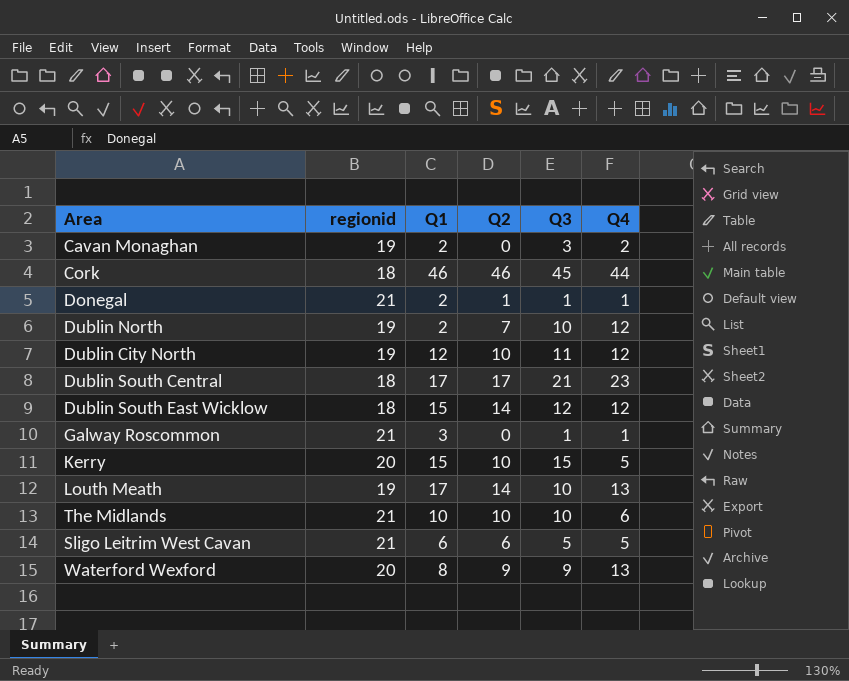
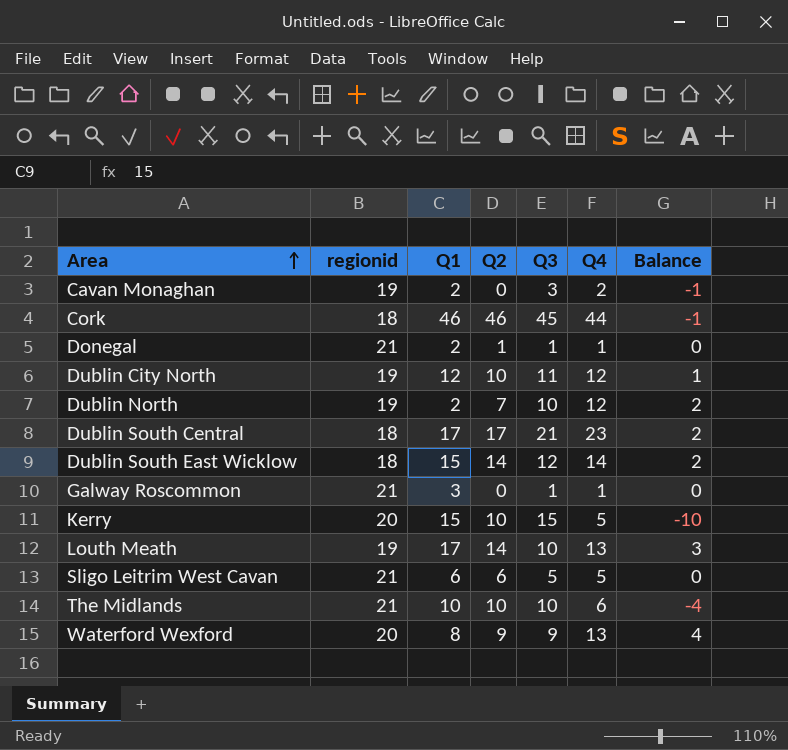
row order: none -> Area ascending
column Balance | formula: none -> [Q4] - [Q3]
Dublin South East Wicklow | Q4: 12 -> 14

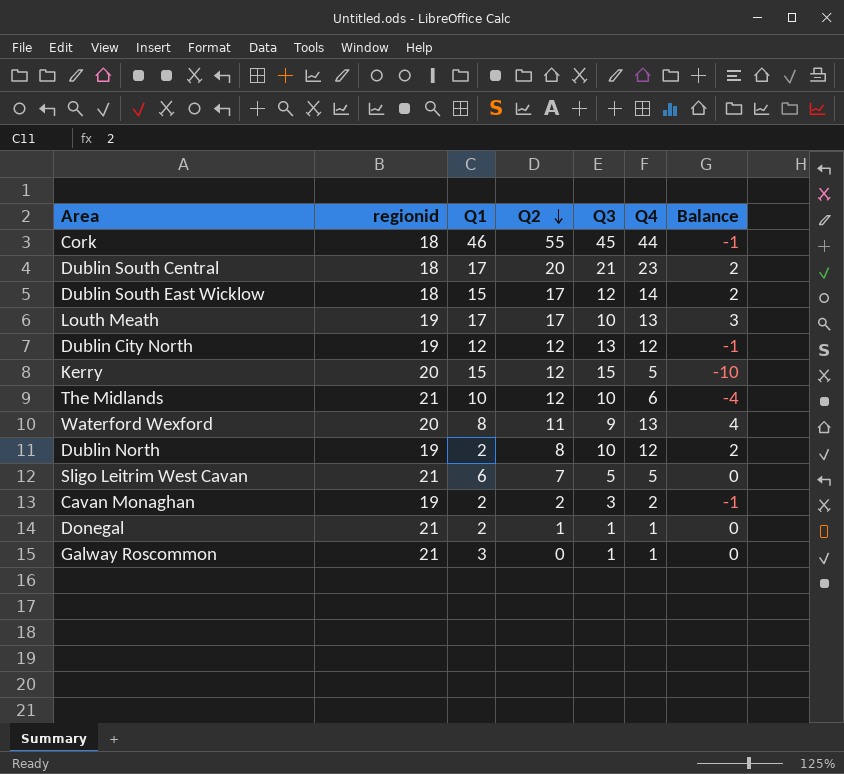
row order: Area ascending -> Q2 descending
Cork | Q2: 46 -> 55
Dublin South Central | Q2: 17 -> 20
Dublin South East Wicklow | Q2: 14 -> 17
Louth Meath | Q2: 14 -> 17
Dublin City North | Q2: 10 -> 12
Dublin City North | Q3: 11 -> 13
Dublin City North | Balance: 1 -> -1
Kerry | Q2: 10 -> 12
The Midlands | Q2: 10 -> 12
Waterford Wexford | Q2: 9 -> 11
Dublin North | Q2: 7 -> 8
Sligo Leitrim West Cavan | Q2: 6 -> 7
Cavan Monaghan | Q2: 0 -> 2

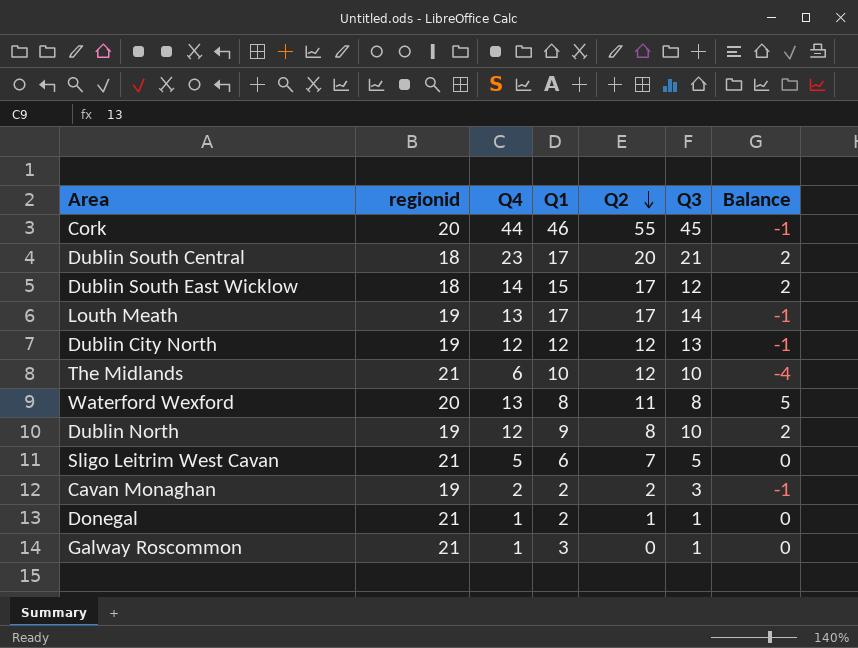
column Q4 | position: 6 -> 3
row Kerry: 20 | 15 | 12 | 15 | 5 | -10 -> none
Cork | regionid: 18 -> 20
Louth Meath | Q3: 10 -> 14
Louth Meath | Balance: 3 -> -1
Waterford Wexford | Q3: 9 -> 8
Waterford Wexford | Balance: 4 -> 5
Dublin North | Q1: 2 -> 9

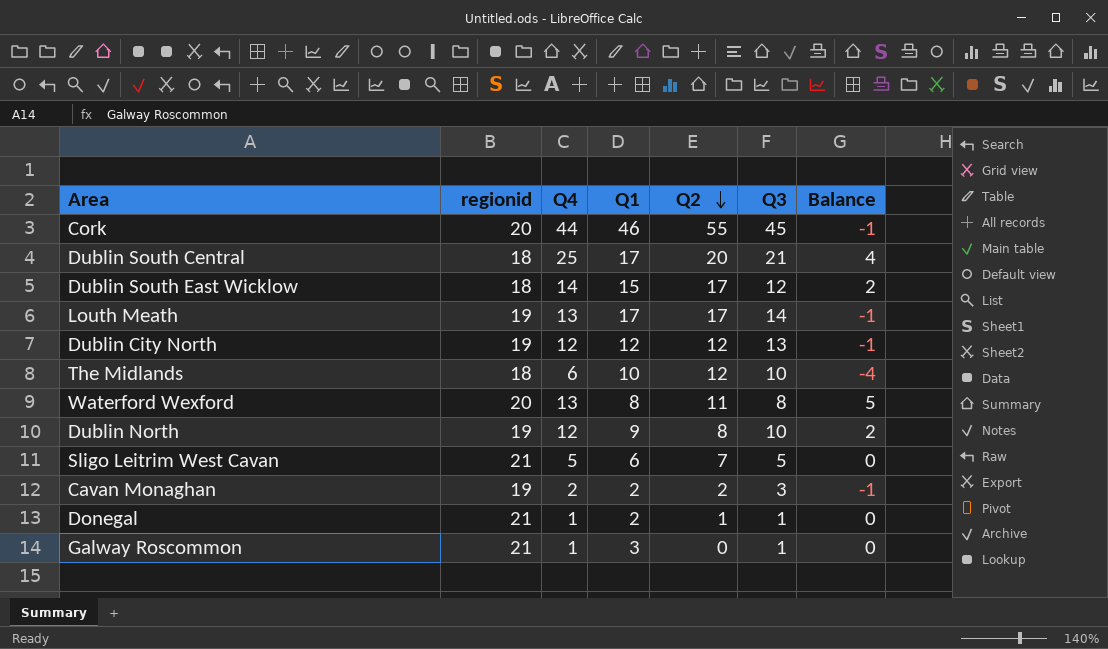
Dublin South Central | Q4: 23 -> 25
Dublin South Central | Balance: 2 -> 4
The Midlands | regionid: 21 -> 18

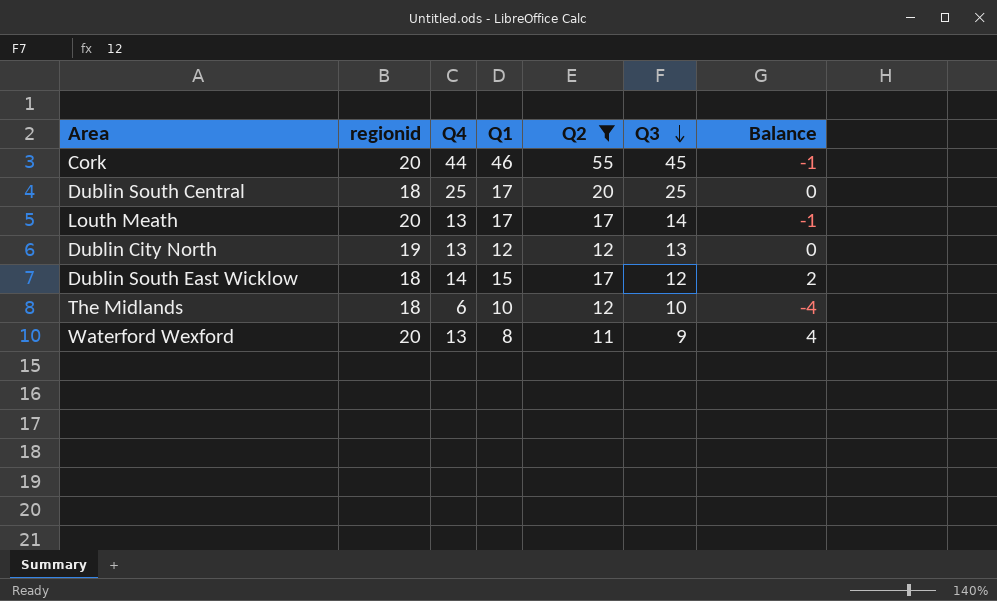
filter: none -> Q2 >= 11
row order: Q2 descending -> Q3 descending
Dublin South Central | Q3: 21 -> 25
Dublin South Central | Balance: 4 -> 0
Louth Meath | regionid: 19 -> 20
Dublin City North | Q4: 12 -> 13
Dublin City North | Balance: -1 -> 0
Waterford Wexford | Q3: 8 -> 9
Waterford Wexford | Balance: 5 -> 4

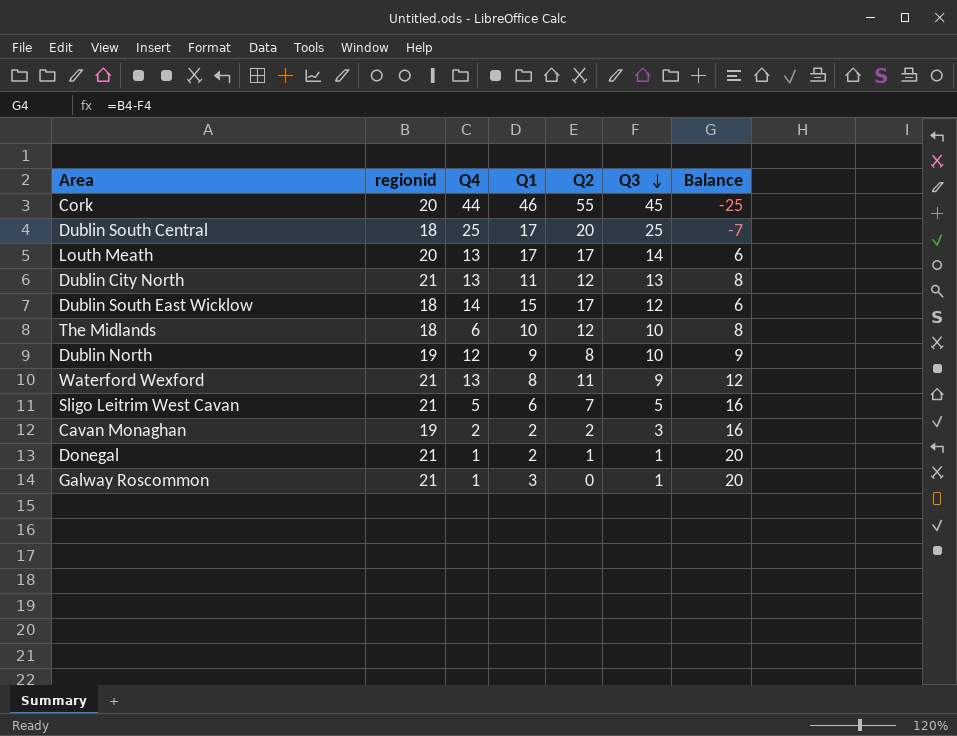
filter: Q2 >= 11 -> none
column Balance | formula: [Q4] - [Q3] -> [regionid] - [Q3]
Dublin City North | regionid: 19 -> 21
Dublin City North | Q1: 12 -> 11
Waterford Wexford | regionid: 20 -> 21

